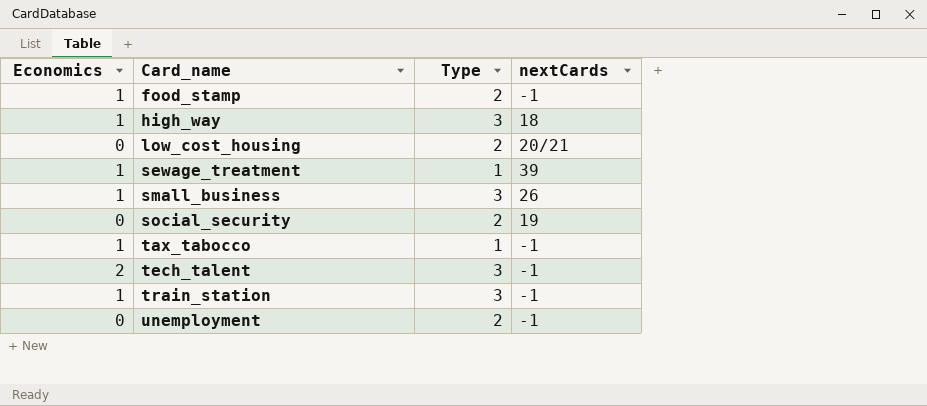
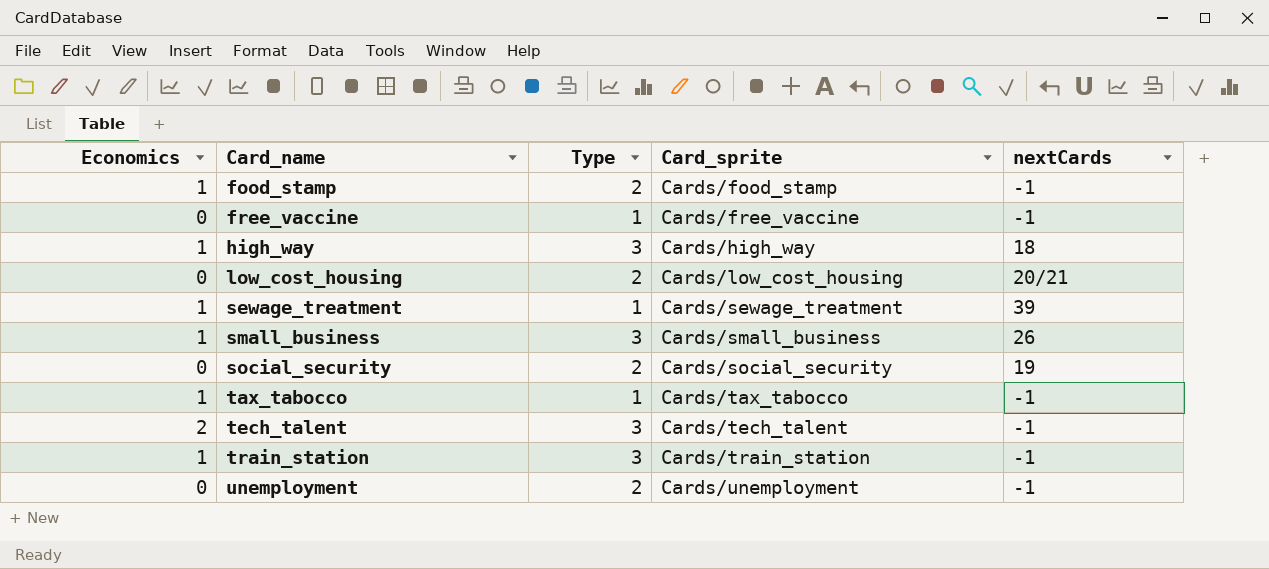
column Card_sprite | position: none -> 4
row free_vaccine: none -> 0 | 1 | Cards/free_vaccine | -1

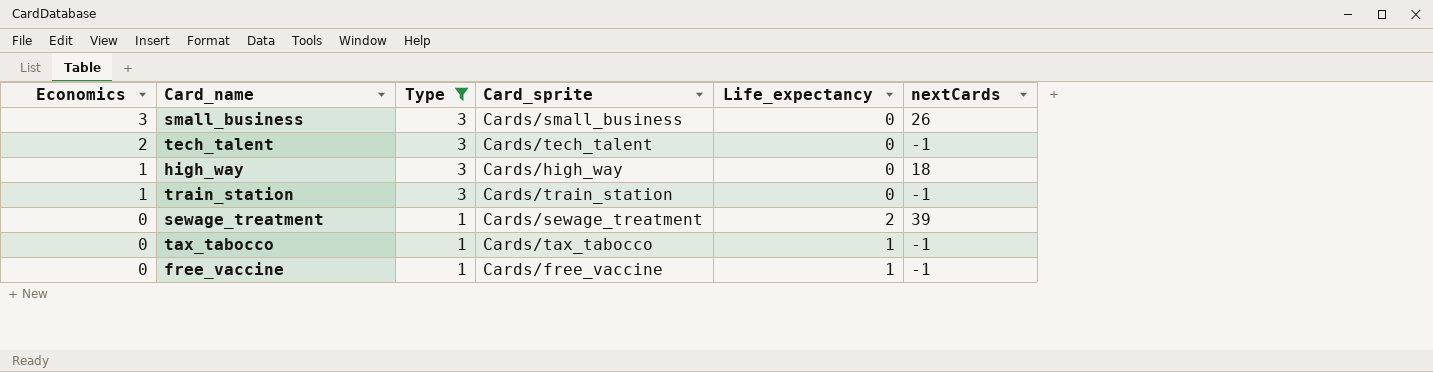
filter: none -> Type != 2
row order: Card_name ascending -> Economics descending
column Life_expectancy | position: none -> 5
small_business | Economics: 1 -> 3
sewage_treatment | Economics: 1 -> 0
tax_tabocco | Economics: 1 -> 0

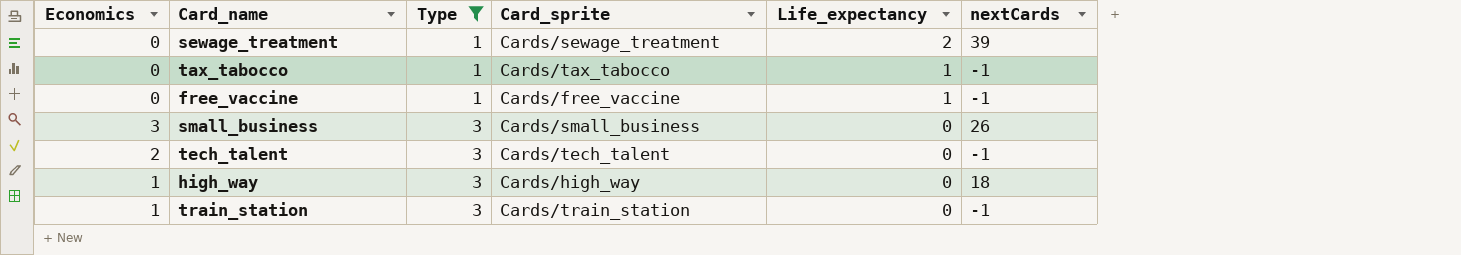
row order: Economics descending -> Type ascending

